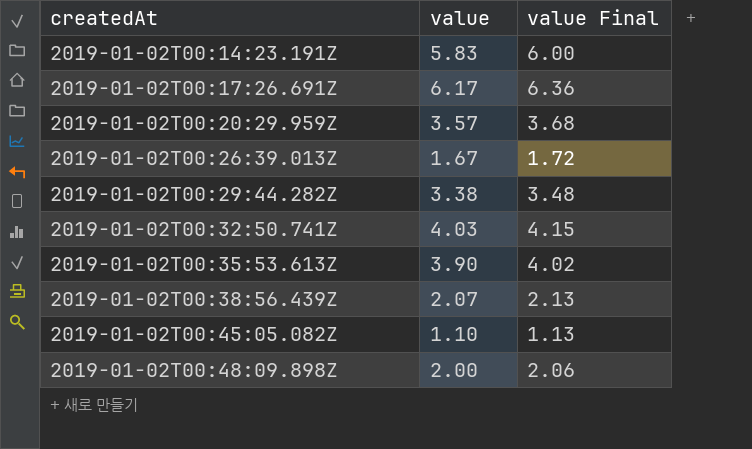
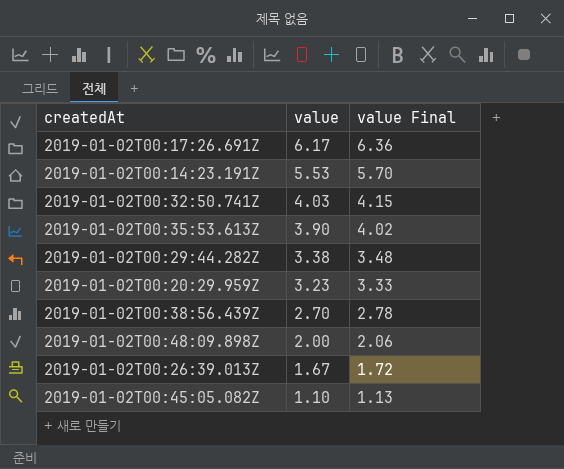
row order: createdAt ascending -> value descending
2019-01-02T00:14:23.191Z | value: 5.83 -> 5.53
2019-01-02T00:14:23.191Z | value Final: 6.00 -> 5.70
2019-01-02T00:20:29.959Z | value: 3.57 -> 3.23
2019-01-02T00:20:29.959Z | value Final: 3.68 -> 3.33
2019-01-02T00:38:56.439Z | value: 2.07 -> 2.70
2019-01-02T00:38:56.439Z | value Final: 2.13 -> 2.78

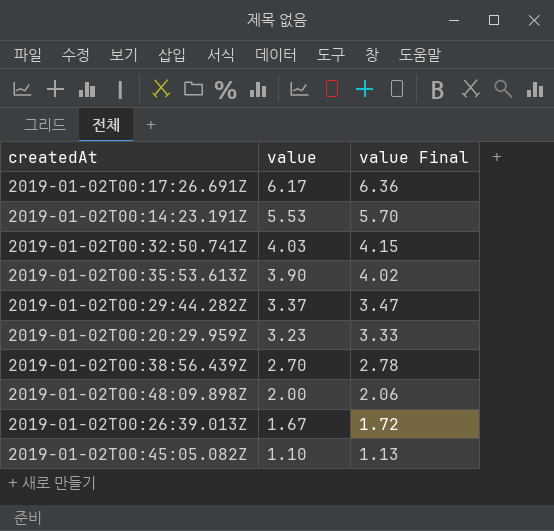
2019-01-02T00:29:44.282Z | value: 3.38 -> 3.37
2019-01-02T00:29:44.282Z | value Final: 3.48 -> 3.47

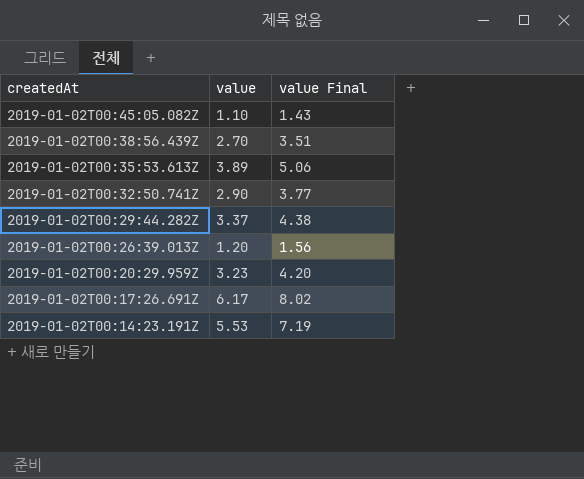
row order: value descending -> createdAt descending
column value Final | formula: [value] * 1.03 -> [value] * 1.3
row 2019-01-02T00:48:09.898Z: 2.00 | 2.06 -> none
2019-01-02T00:35:53.613Z | value: 3.90 -> 3.89
2019-01-02T00:32:50.741Z | value: 4.03 -> 2.90
2019-01-02T00:26:39.013Z | value: 1.67 -> 1.20

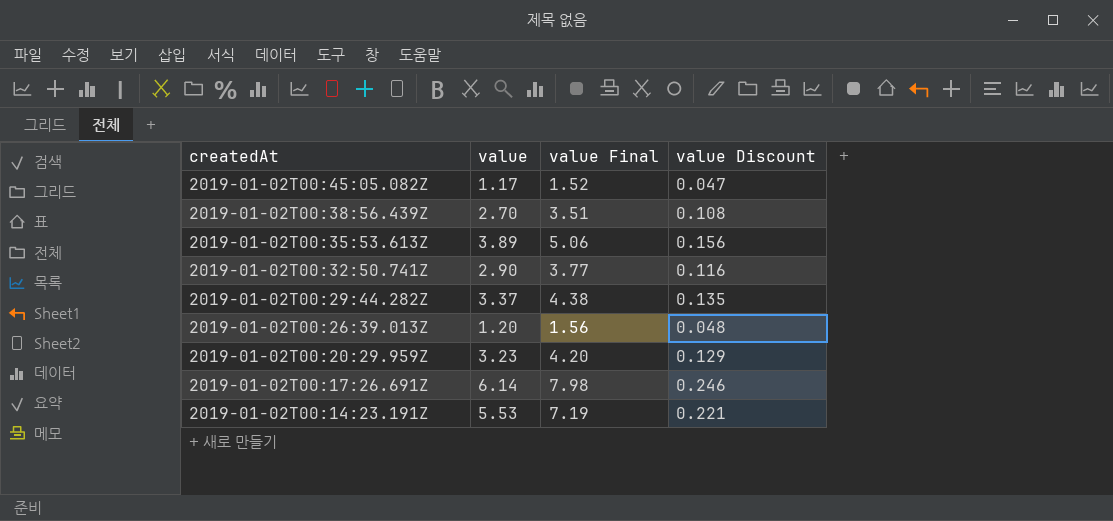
column value Discount | formula: none -> [value] * 0.04
2019-01-02T00:45:05.082Z | value: 1.10 -> 1.17
2019-01-02T00:45:05.082Z | value Final: 1.43 -> 1.52
2019-01-02T00:17:26.691Z | value: 6.17 -> 6.14
2019-01-02T00:17:26.691Z | value Final: 8.02 -> 7.98

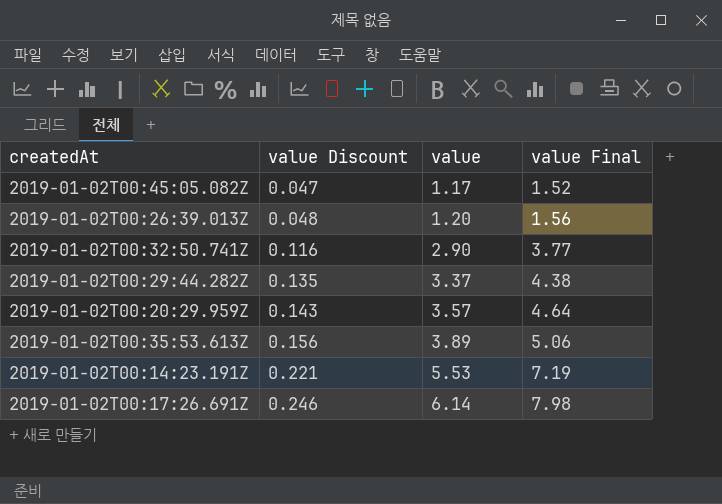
row order: createdAt descending -> value Discount ascending
column value Discount | position: 4 -> 2
row 2019-01-02T00:38:56.439Z: 2.70 | 3.51 | 0.108 -> none
2019-01-02T00:20:29.959Z | value Discount: 0.129 -> 0.143
2019-01-02T00:20:29.959Z | value: 3.23 -> 3.57
2019-01-02T00:20:29.959Z | value Final: 4.20 -> 4.64

